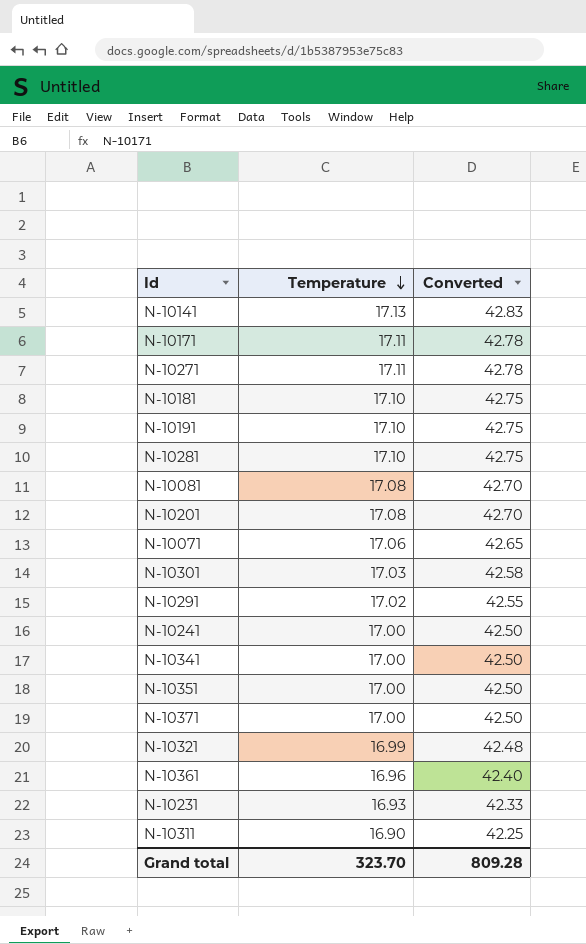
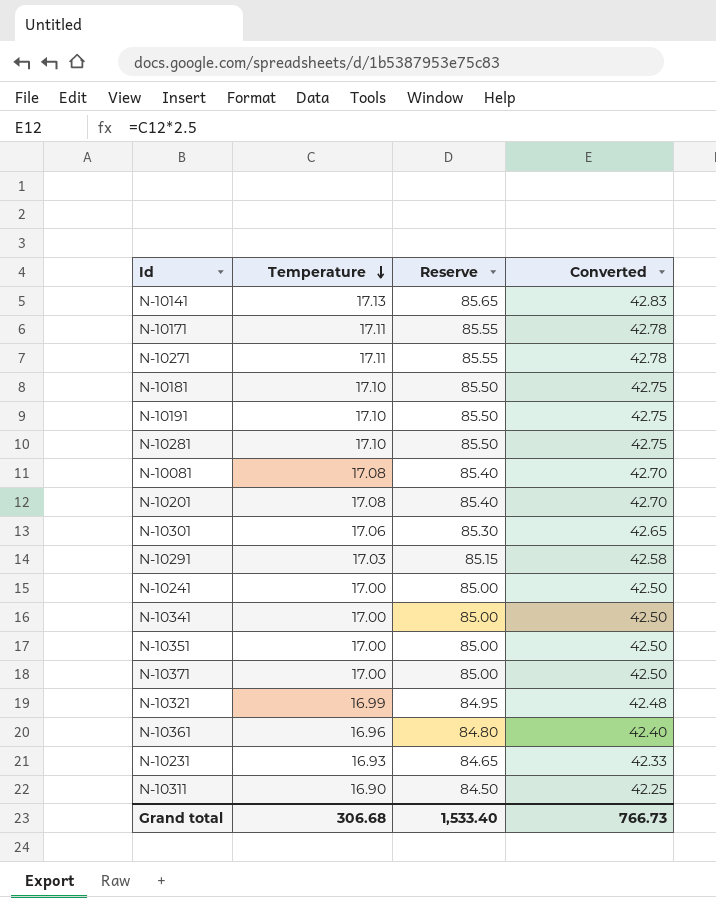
column Reserve | formula: none -> [Temperature] * 5
row N-10071: 17.06 | 42.65 -> none
N-10301 | Temperature: 17.03 -> 17.06
N-10301 | Converted: 42.58 -> 42.65
N-10291 | Temperature: 17.02 -> 17.03
N-10291 | Converted: 42.55 -> 42.58
Grand total | Temperature: 323.70 -> 306.68
Grand total | Converted: 809.28 -> 766.73

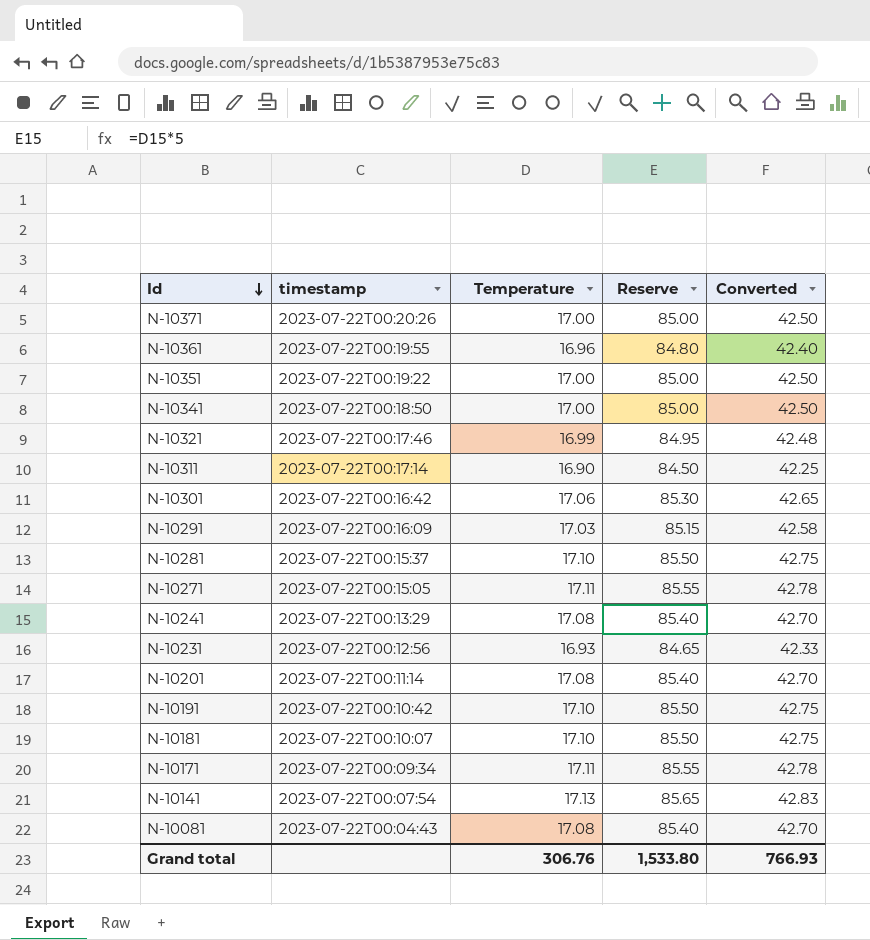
row order: Temperature descending -> Id descending
column timestamp | position: none -> 2
N-10241 | Temperature: 17.00 -> 17.08
N-10241 | Reserve: 85.00 -> 85.40
N-10241 | Converted: 42.50 -> 42.70
Grand total | Temperature: 306.68 -> 306.76
Grand total | Reserve: 1,533.40 -> 1,533.80
Grand total | Converted: 766.73 -> 766.93

